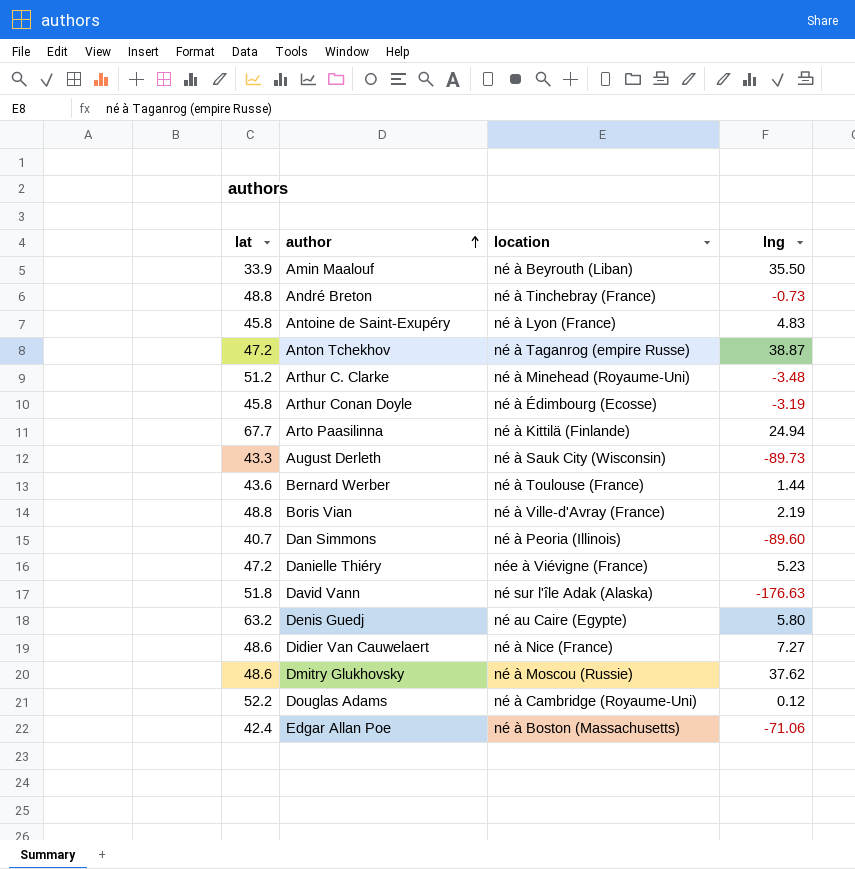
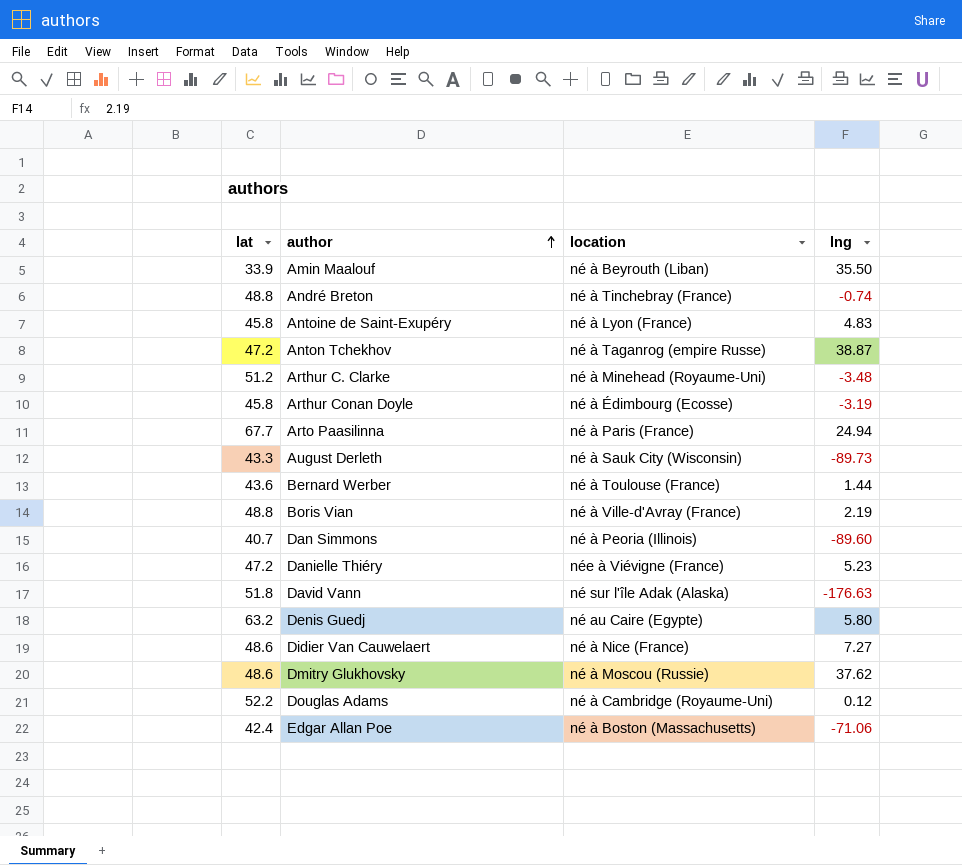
André Breton | lng: -0.73 -> -0.74
Arto Paasilinna | location: né à Kittilä (Finlande) -> né à Paris (France)

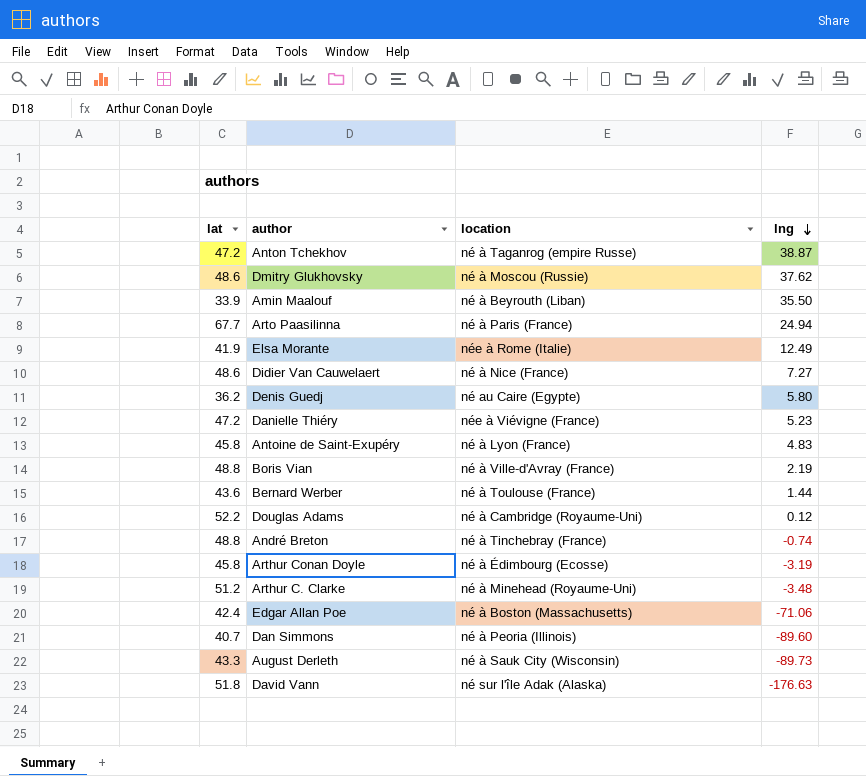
row order: author ascending -> lng descending
row Elsa Morante: none -> 41.9 | née à Rome (Italie) | 12.49
Denis Guedj | lat: 63.2 -> 36.2

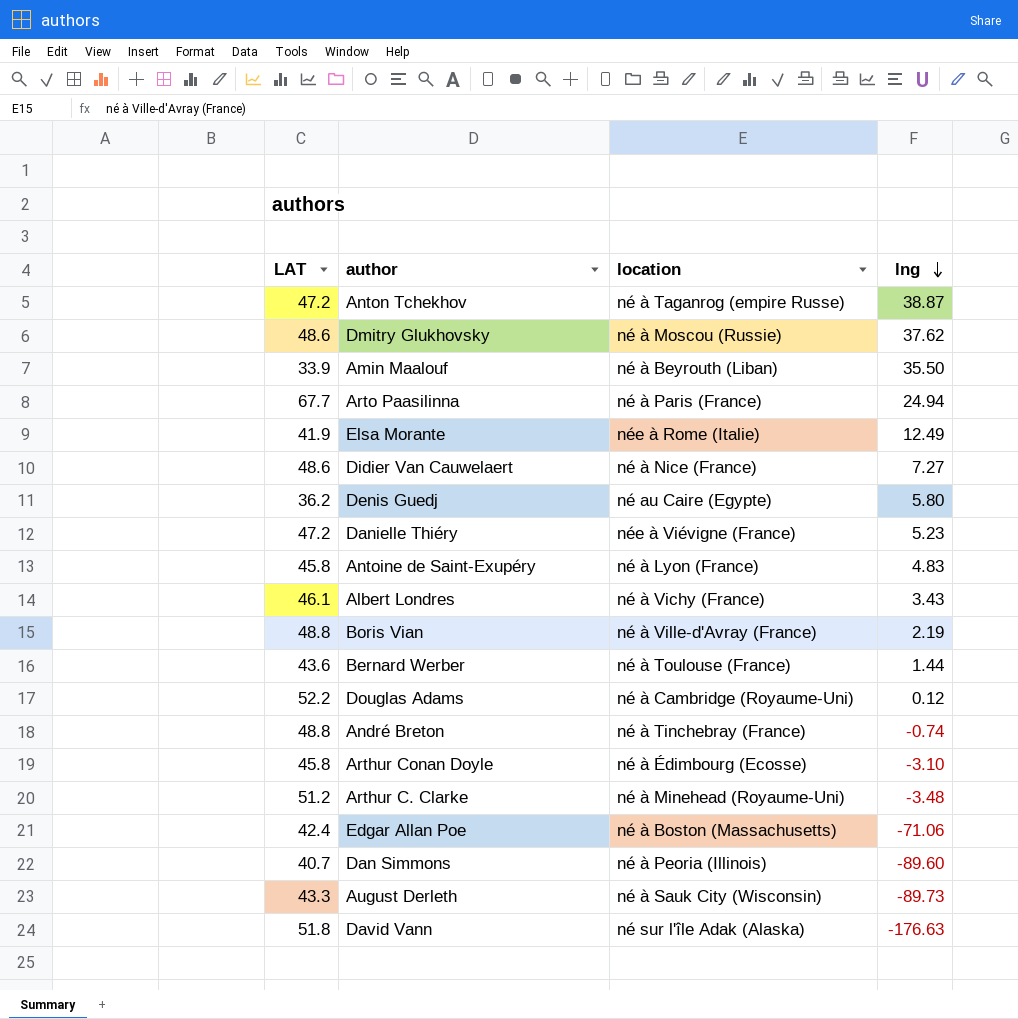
column name: lat -> LAT
row Albert Londres: none -> 46.1 | né à Vichy (France) | 3.43
Arthur Conan Doyle | lng: -3.19 -> -3.10

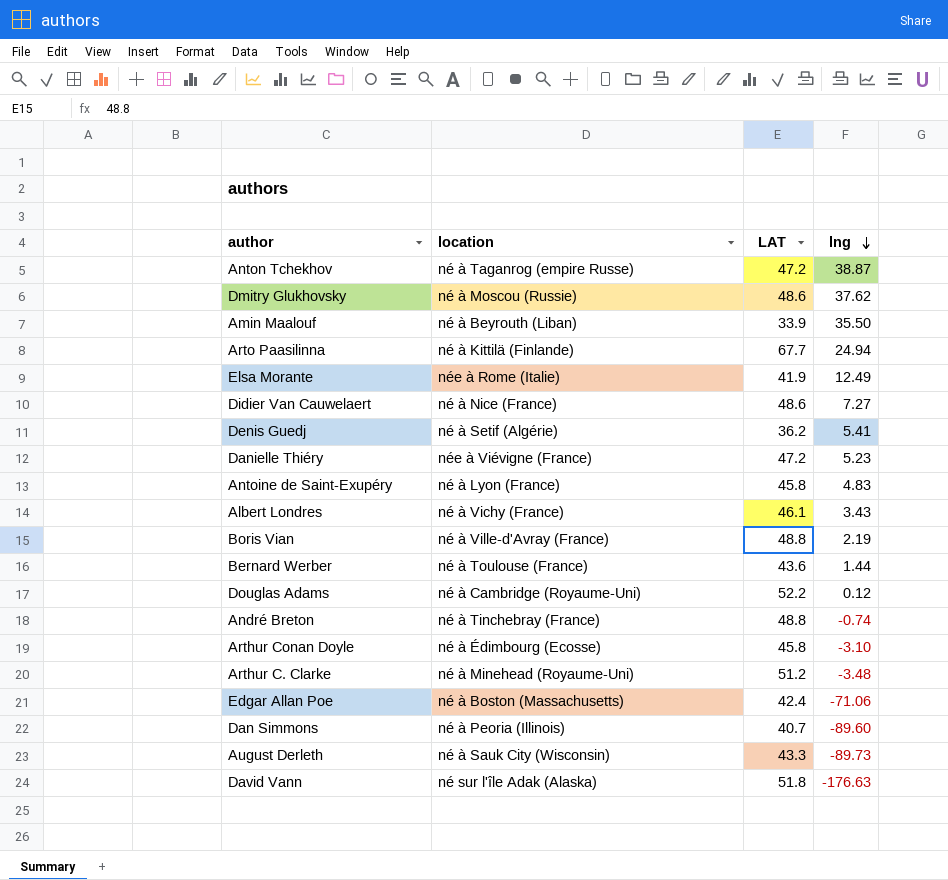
column LAT | position: 1 -> 3
Arto Paasilinna | location: né à Paris (France) -> né à Kittilä (Finlande)
Denis Guedj | location: né au Caire (Egypte) -> né à Setif (Algérie)
Denis Guedj | lng: 5.80 -> 5.41

